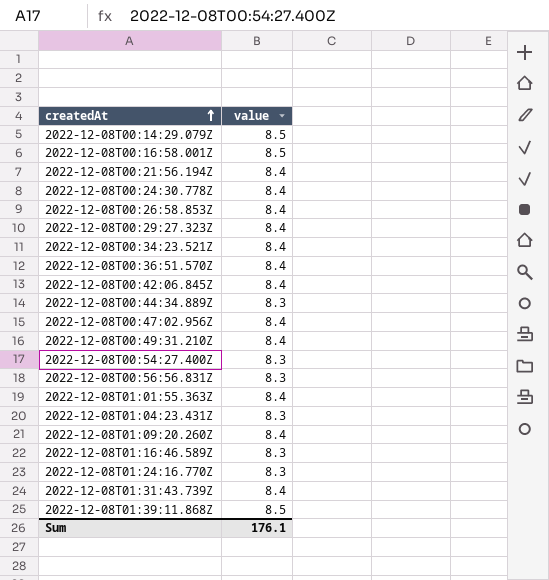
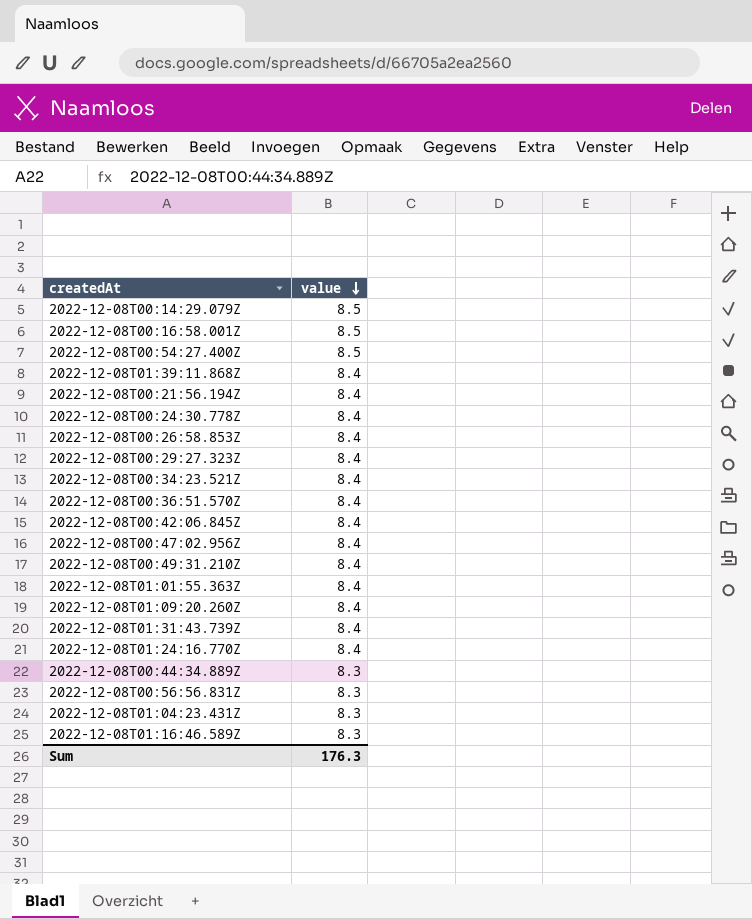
row order: createdAt ascending -> value descending
2022-12-08T00:54:27.400Z | value: 8.3 -> 8.5
2022-12-08T01:39:11.868Z | value: 8.5 -> 8.4
2022-12-08T01:24:16.770Z | value: 8.3 -> 8.4
Sum | value: 176.1 -> 176.3

